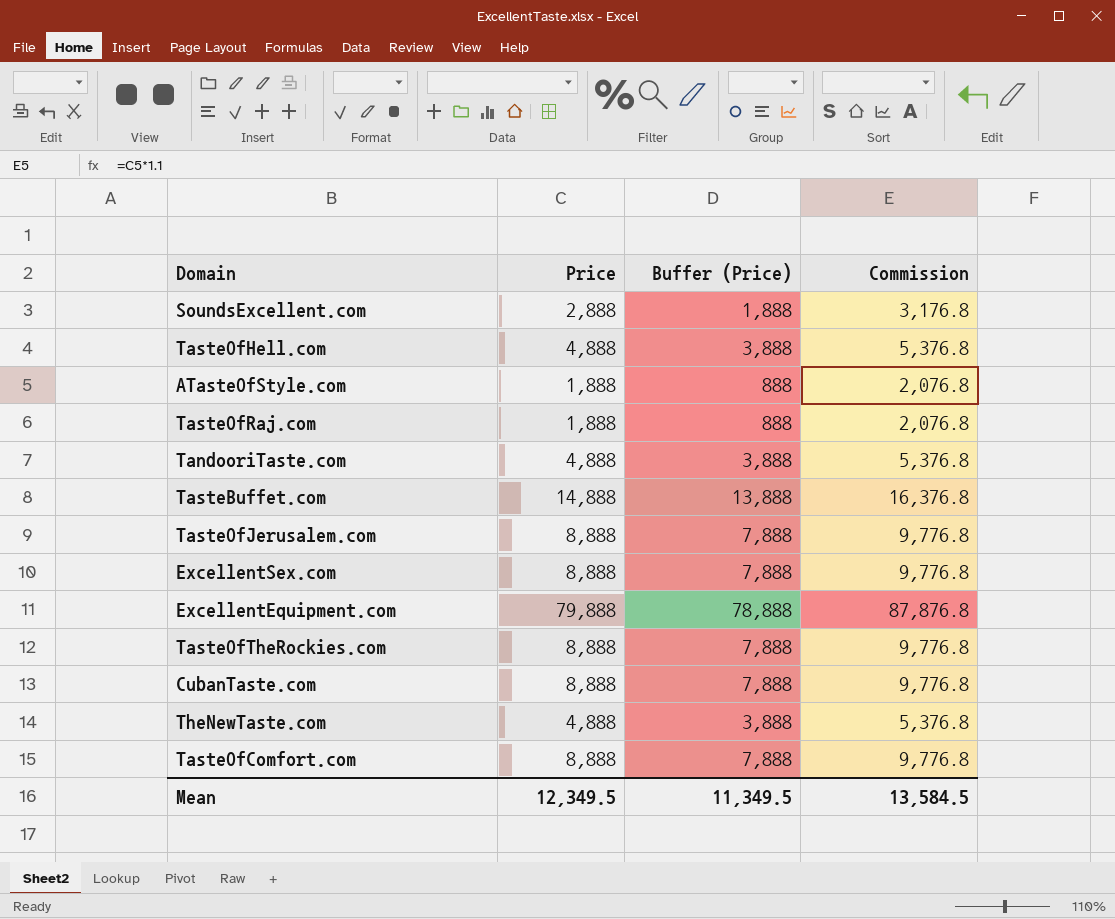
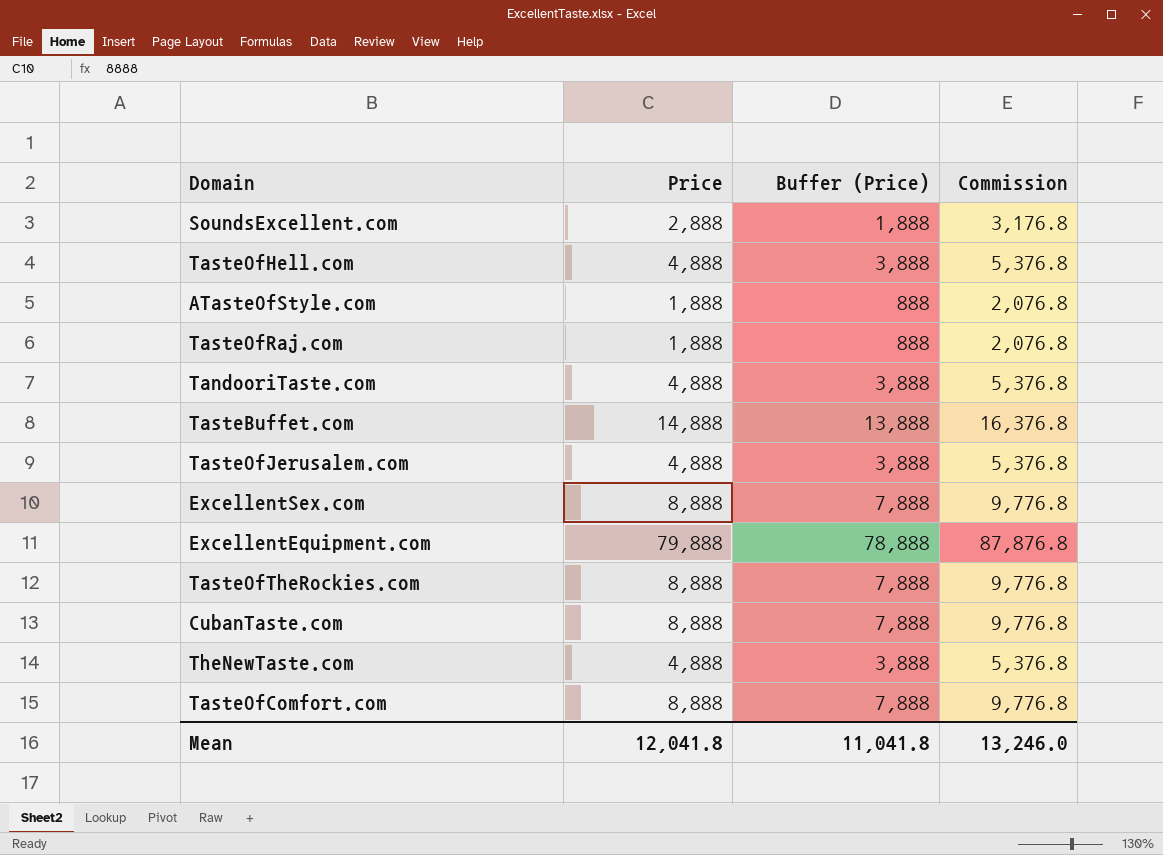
TasteOfJerusalem.com | Price: 8,888 -> 4,888
TasteOfJerusalem.com | Buffer (Price): 7,888 -> 3,888
TasteOfJerusalem.com | Commission: 9,776.8 -> 5,376.8
Mean | Price: 12,349.5 -> 12,041.8
Mean | Buffer (Price): 11,349.5 -> 11,041.8
Mean | Commission: 13,584.5 -> 13,246.0

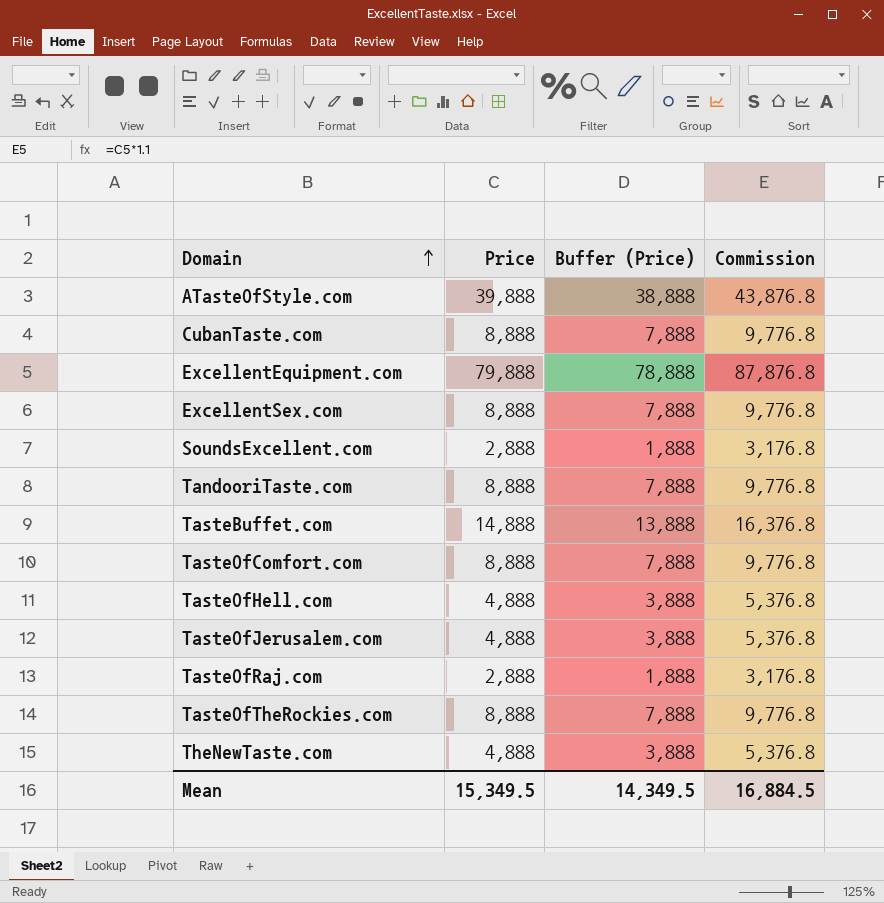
row order: none -> Domain ascending
ATasteOfStyle.com | Price: 1,888 -> 39,888
ATasteOfStyle.com | Buffer (Price): 888 -> 38,888
ATasteOfStyle.com | Commission: 2,076.8 -> 43,876.8
TandooriTaste.com | Price: 4,888 -> 8,888
TandooriTaste.com | Buffer (Price): 3,888 -> 7,888
TandooriTaste.com | Commission: 5,376.8 -> 9,776.8
TasteOfRaj.com | Price: 1,888 -> 2,888
TasteOfRaj.com | Buffer (Price): 888 -> 1,888
TasteOfRaj.com | Commission: 2,076.8 -> 3,176.8
Mean | Price: 12,041.8 -> 15,349.5
Mean | Buffer (Price): 11,041.8 -> 14,349.5
Mean | Commission: 13,246.0 -> 16,884.5

